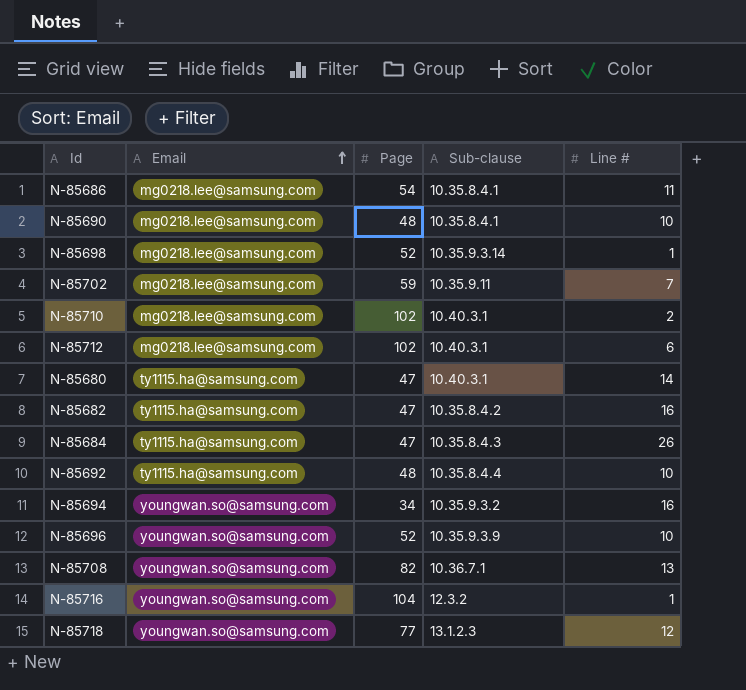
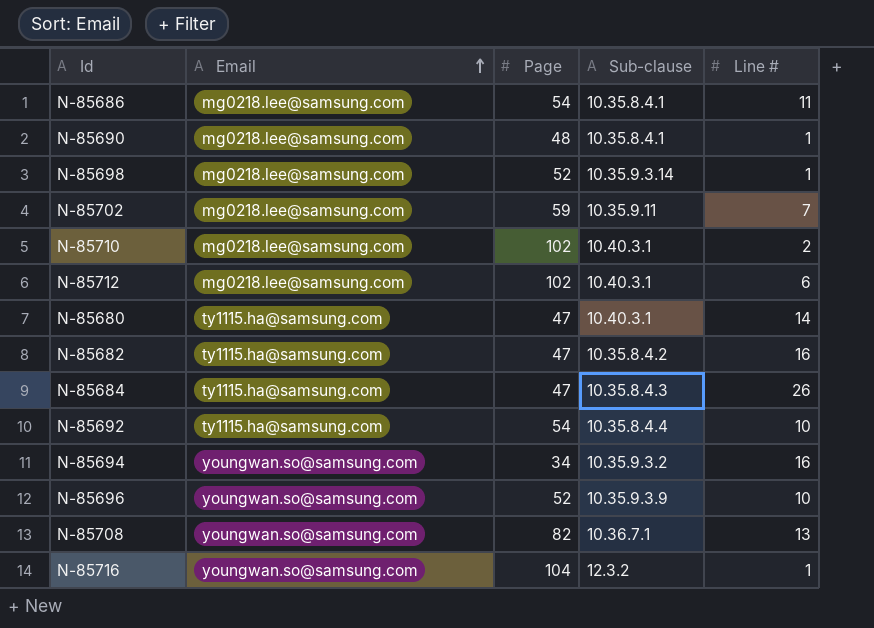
row N-85718: youngwan.so@samsung.com | 77 | 13.1.2.3 | 12 -> none
N-85690 | Line #: 10 -> 1
N-85692 | Page: 48 -> 54

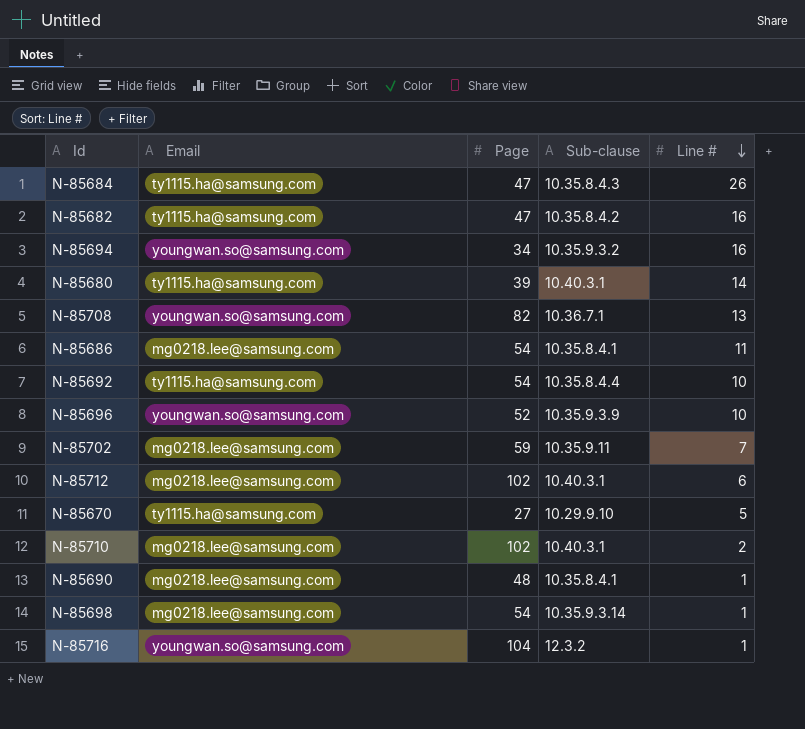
row order: Email ascending -> Line # descending
N-85680 | Page: 47 -> 39
row N-85670: none -> ty1115.ha@samsung.com | 27 | 10.29.9.10 | 5
N-85698 | Page: 52 -> 54

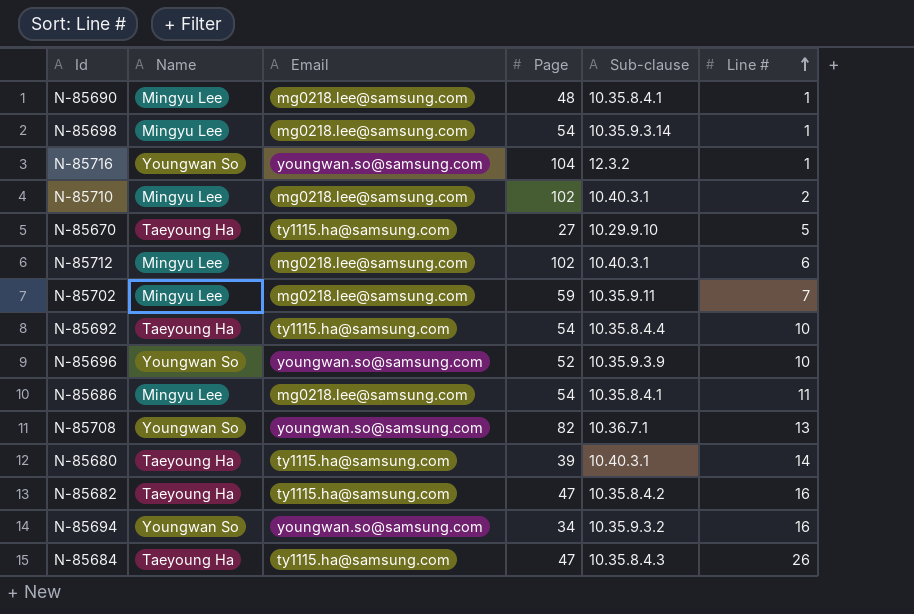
row order: Line # descending -> Line # ascending
column Name | position: none -> 2

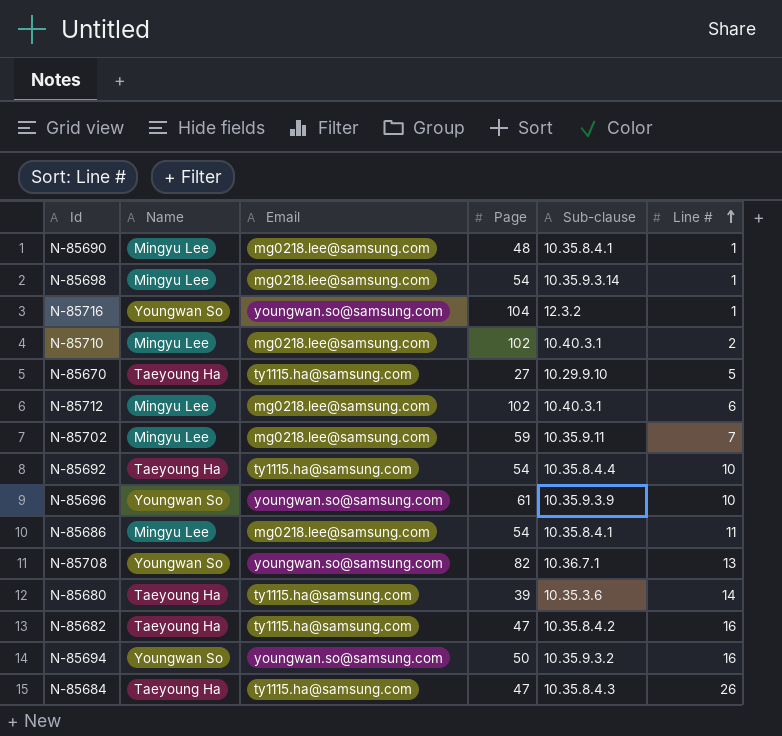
N-85696 | Page: 52 -> 61
N-85680 | Sub-clause: 10.40.3.1 -> 10.35.3.6
N-85694 | Page: 34 -> 50

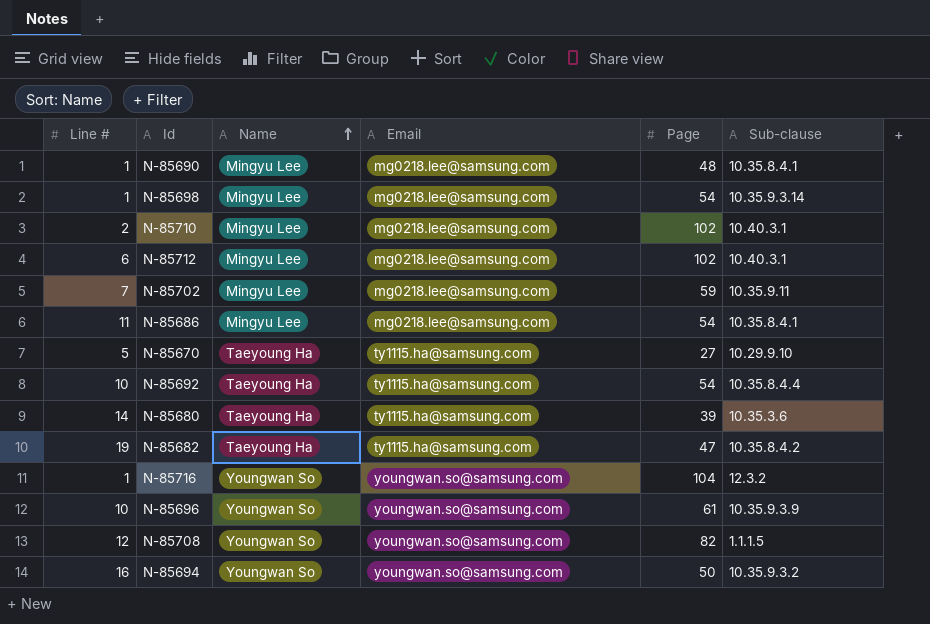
row order: Line # ascending -> Name ascending
column Line # | position: 6 -> 1
row N-85684: Taeyoung Ha | ty1115.ha@samsung.com | 47 | 10.35.8.4.3 | 26 -> none
N-85682 | Line #: 16 -> 19
N-85708 | Line #: 13 -> 12
N-85708 | Sub-clause: 10.36.7.1 -> 1.1.1.5

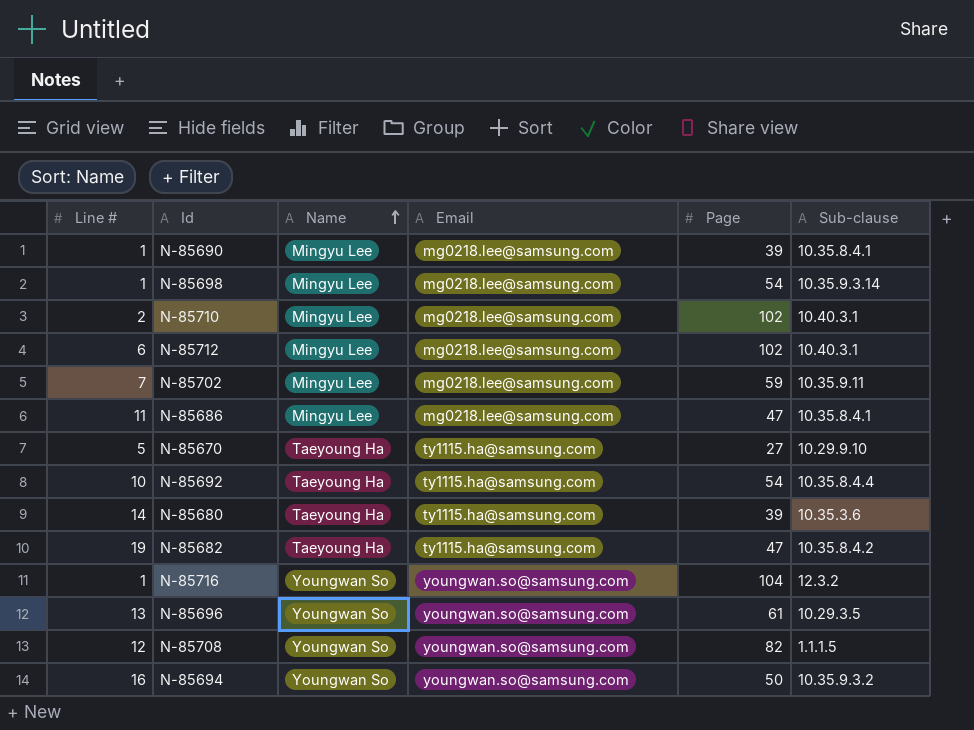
N-85690 | Page: 48 -> 39
N-85686 | Page: 54 -> 47
N-85696 | Line #: 10 -> 13
N-85696 | Sub-clause: 10.35.9.3.9 -> 10.29.3.5

